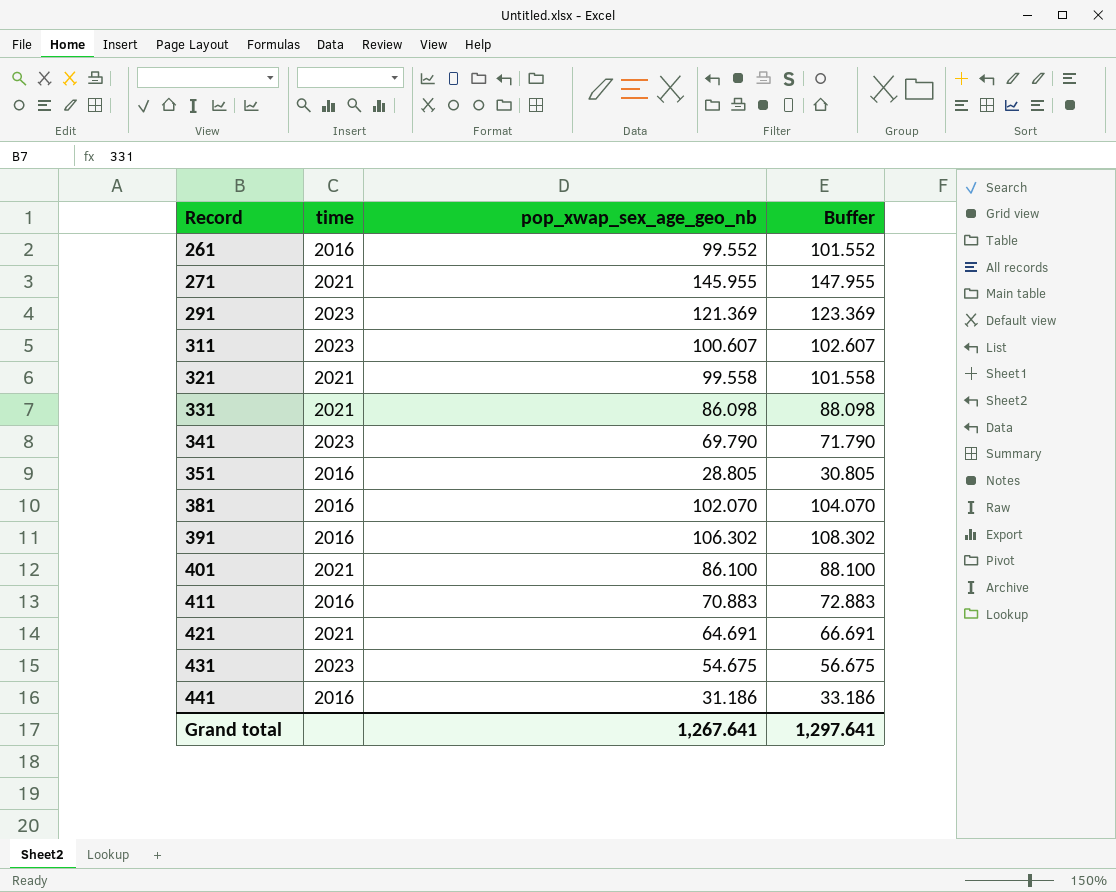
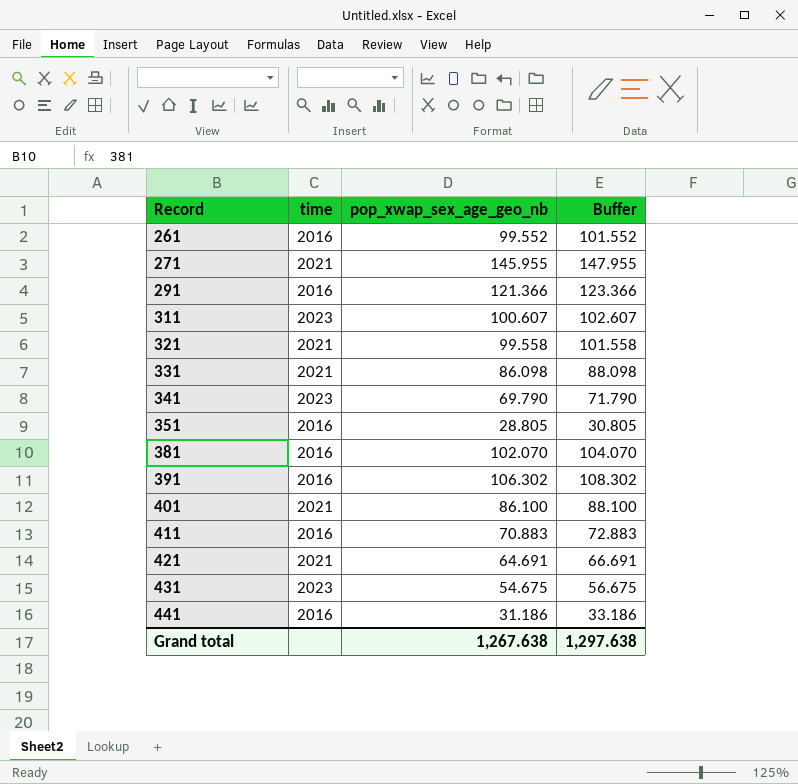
291 | time: 2023 -> 2016
291 | pop_xwap_sex_age_geo_nb: 121.369 -> 121.366
291 | Buffer: 123.369 -> 123.366
Grand total | pop_xwap_sex_age_geo_nb: 1,267.641 -> 1,267.638
Grand total | Buffer: 1,297.641 -> 1,297.638

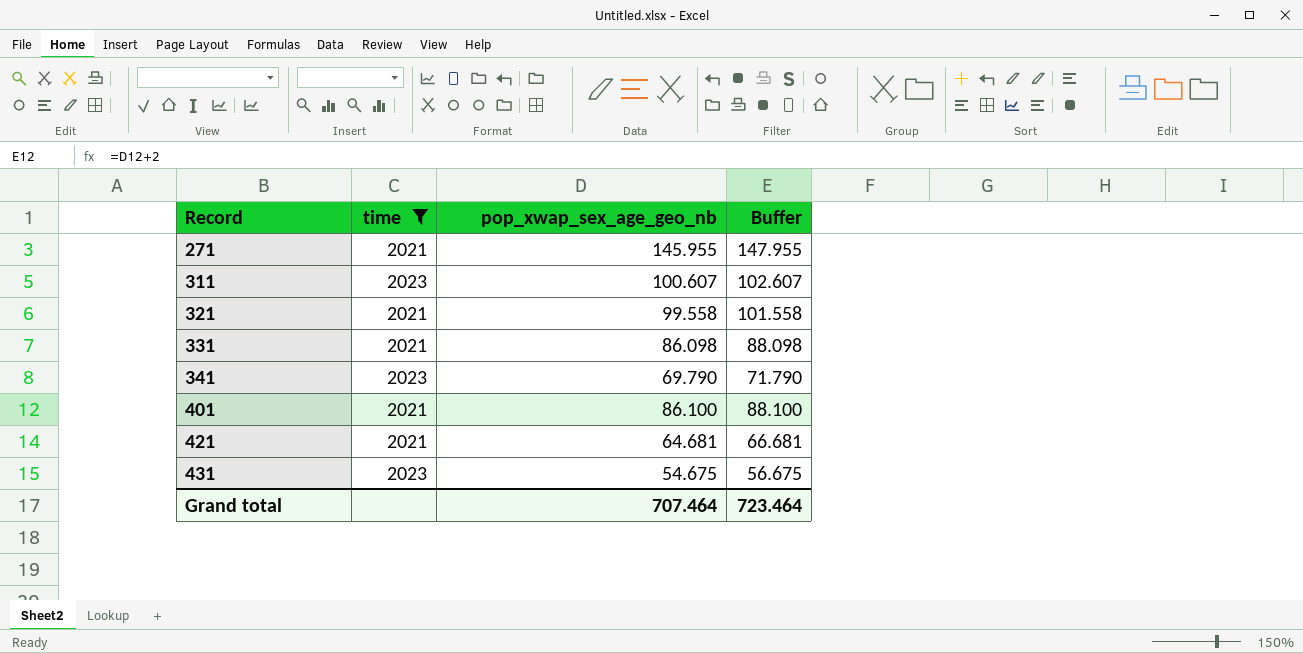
filter: none -> time != 2016
421 | pop_xwap_sex_age_geo_nb: 64.691 -> 64.681
421 | Buffer: 66.691 -> 66.681
Grand total | pop_xwap_sex_age_geo_nb: 1,267.638 -> 707.464
Grand total | Buffer: 1,297.638 -> 723.464

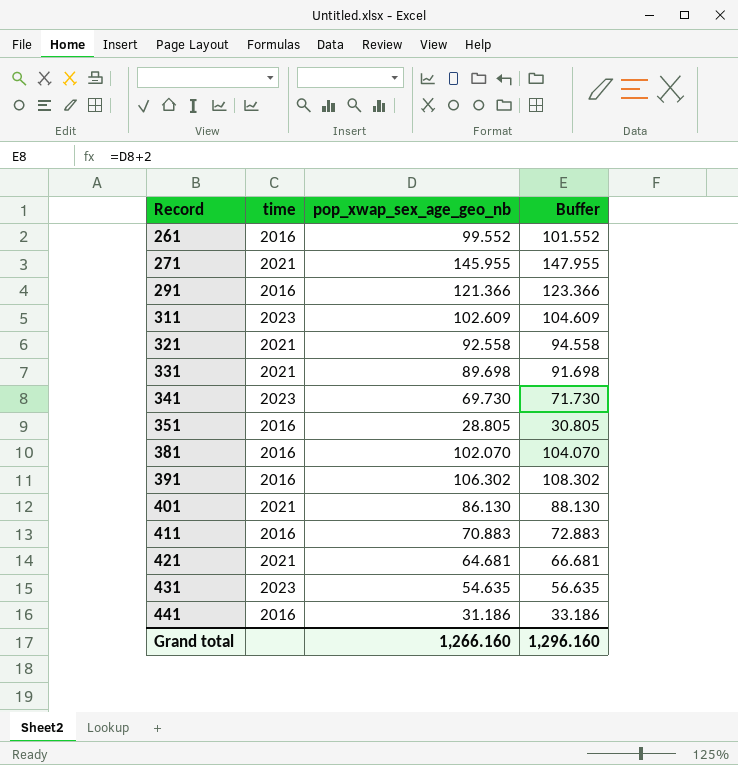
filter: time != 2016 -> none
311 | pop_xwap_sex_age_geo_nb: 100.607 -> 102.609
311 | Buffer: 102.607 -> 104.609
321 | pop_xwap_sex_age_geo_nb: 99.558 -> 92.558
321 | Buffer: 101.558 -> 94.558
331 | pop_xwap_sex_age_geo_nb: 86.098 -> 89.698
331 | Buffer: 88.098 -> 91.698
341 | pop_xwap_sex_age_geo_nb: 69.790 -> 69.730
341 | Buffer: 71.790 -> 71.730
401 | pop_xwap_sex_age_geo_nb: 86.100 -> 86.130
401 | Buffer: 88.100 -> 88.130
431 | pop_xwap_sex_age_geo_nb: 54.675 -> 54.635
431 | Buffer: 56.675 -> 56.635
Grand total | pop_xwap_sex_age_geo_nb: 707.464 -> 1,266.160
Grand total | Buffer: 723.464 -> 1,296.160

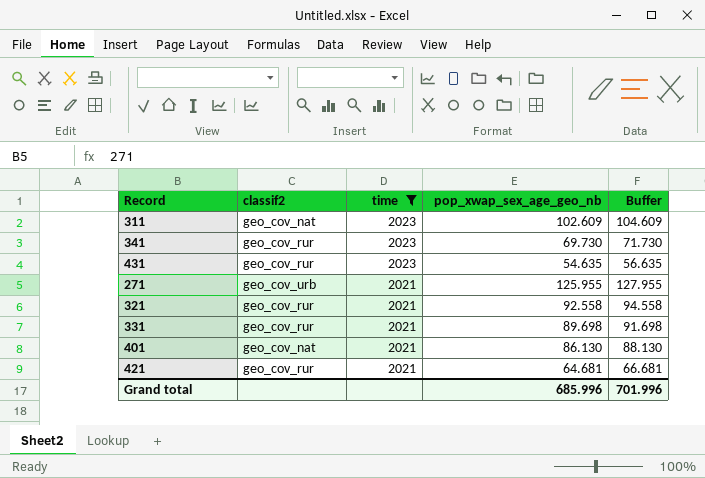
filter: none -> time != 2016
row order: Record ascending -> time descending
column classif2 | position: none -> 2
271 | pop_xwap_sex_age_geo_nb: 145.955 -> 125.955
271 | Buffer: 147.955 -> 127.955
Grand total | pop_xwap_sex_age_geo_nb: 1,266.160 -> 685.996
Grand total | Buffer: 1,296.160 -> 701.996

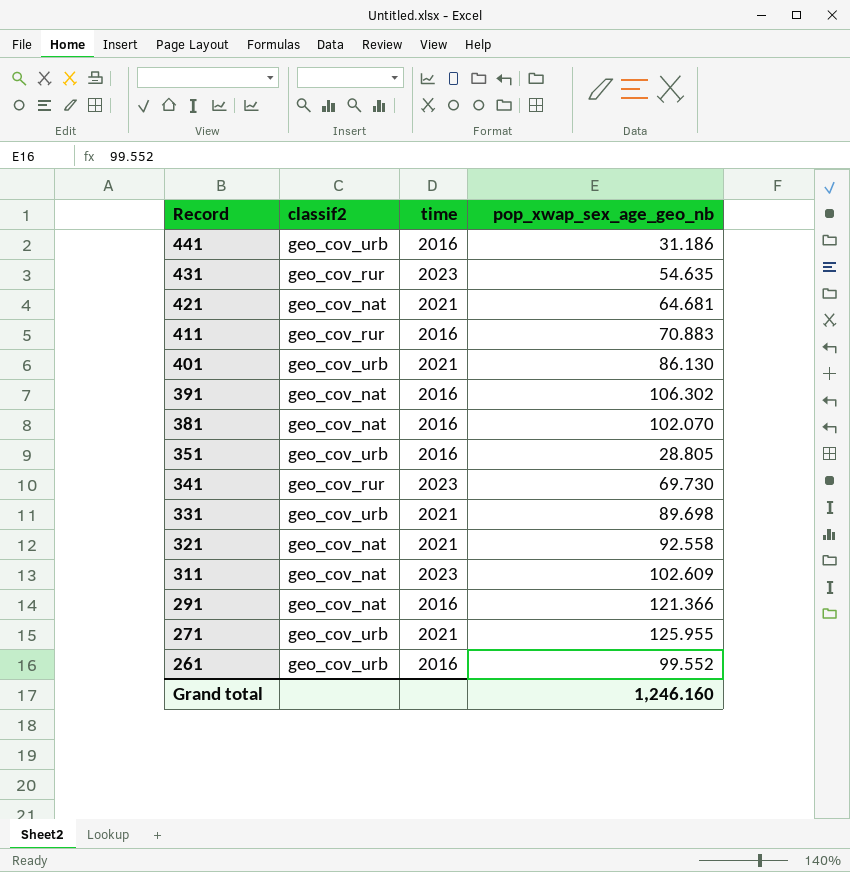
filter: time != 2016 -> none
row order: time descending -> Record descending
column Buffer | formula: [pop_xwap_sex_age_geo_nb] + 2 -> none
421 | classif2: geo_cov_rur -> geo_cov_nat
401 | classif2: geo_cov_nat -> geo_cov_urb
331 | classif2: geo_cov_rur -> geo_cov_urb
321 | classif2: geo_cov_rur -> geo_cov_nat
Grand total | pop_xwap_sex_age_geo_nb: 685.996 -> 1,246.160

